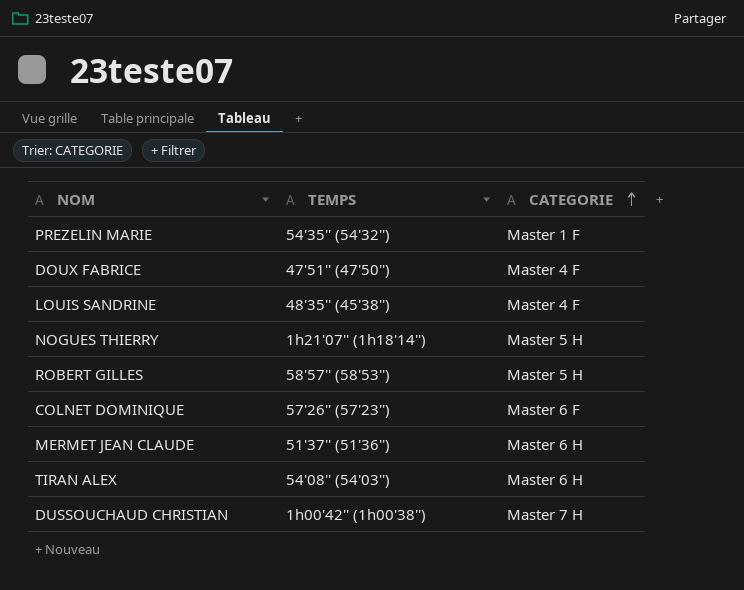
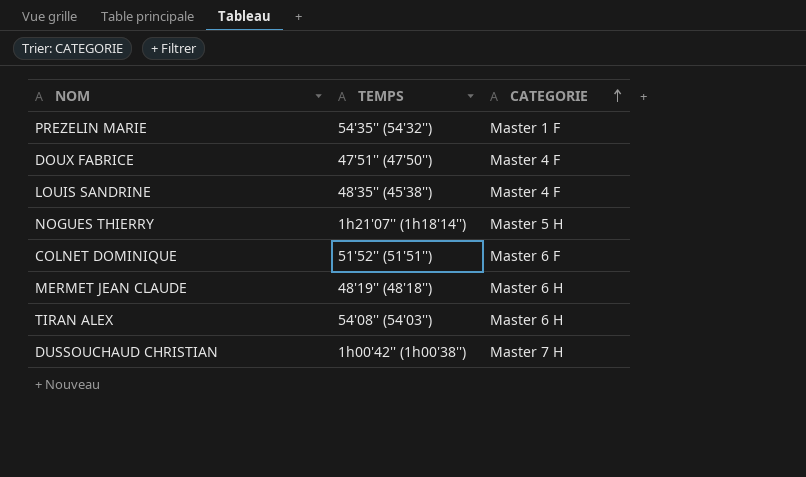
row ROBERT GILLES: 58'57'' (58'53'') | Master 5 H -> none
COLNET DOMINIQUE | TEMPS: 57'26'' (57'23'') -> 51'52'' (51'51'')
MERMET JEAN CLAUDE | TEMPS: 51'37'' (51'36'') -> 48'19'' (48'18'')

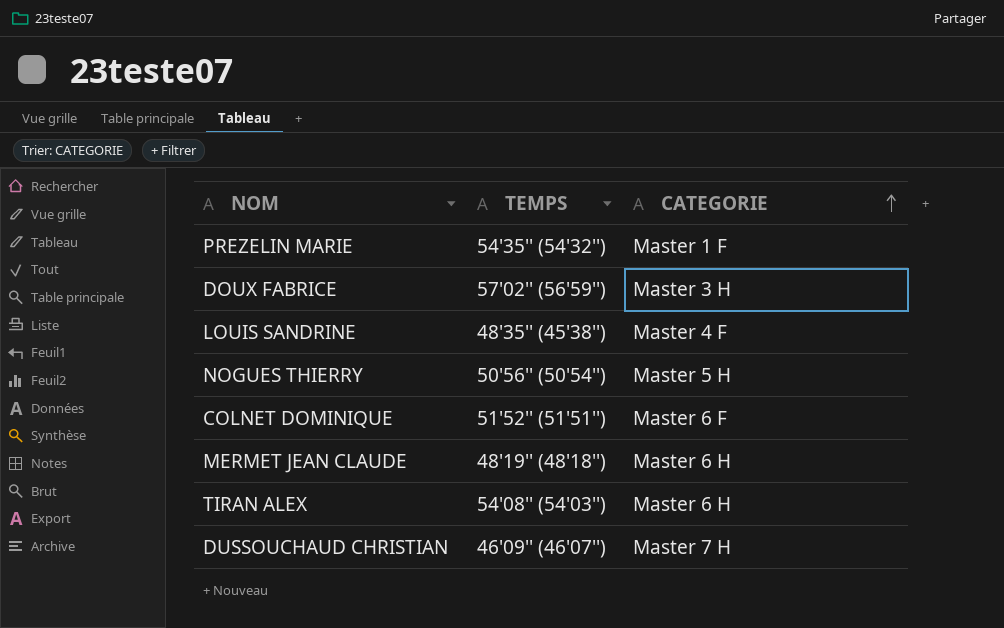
DOUX FABRICE | TEMPS: 47'51'' (47'50'') -> 57'02'' (56'59'')
DOUX FABRICE | CATEGORIE: Master 4 F -> Master 3 H
NOGUES THIERRY | TEMPS: 1h21'07'' (1h18'14'') -> 50'56'' (50'54'')
DUSSOUCHAUD CHRISTIAN | TEMPS: 1h00'42'' (1h00'38'') -> 46'09'' (46'07'')

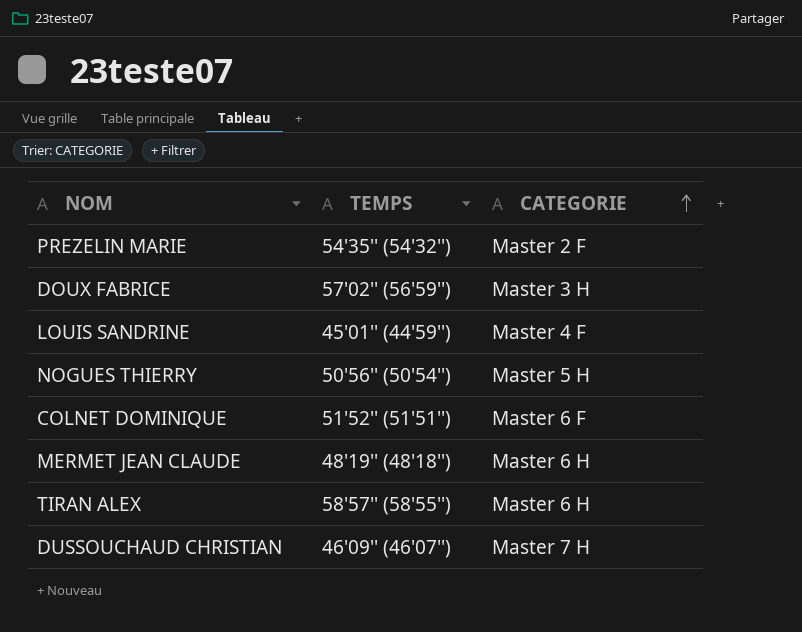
PREZELIN MARIE | CATEGORIE: Master 1 F -> Master 2 F
LOUIS SANDRINE | TEMPS: 48'35'' (45'38'') -> 45'01'' (44'59'')
TIRAN ALEX | TEMPS: 54'08'' (54'03'') -> 58'57'' (58'55'')

